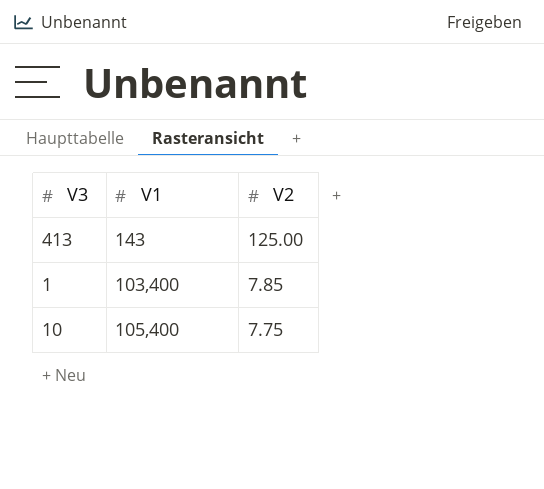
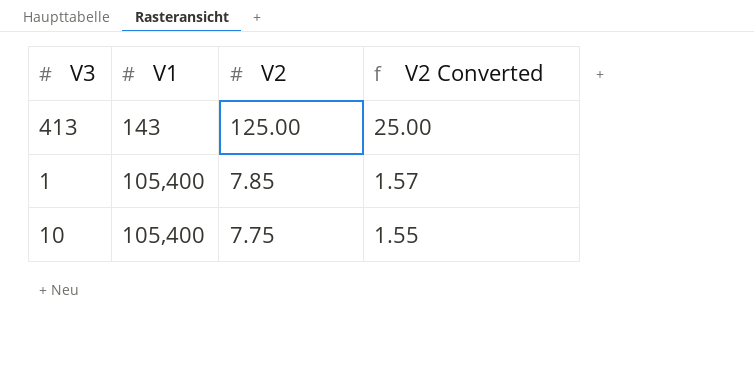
column V2 Converted | formula: none -> [V2] * 0.2
1 | V1: 103,400 -> 105,400

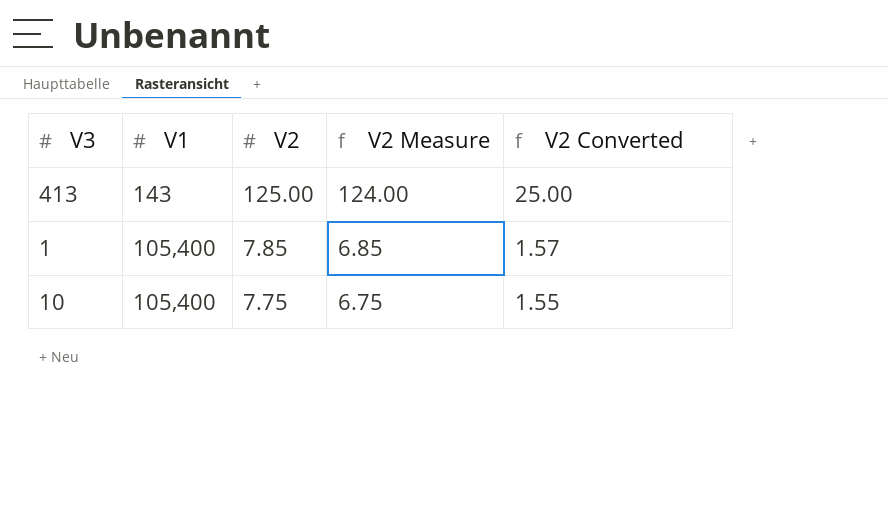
column V2 Measure | formula: none -> [V2] - 1

